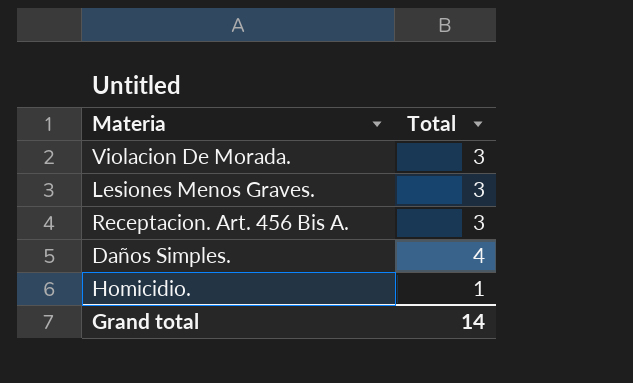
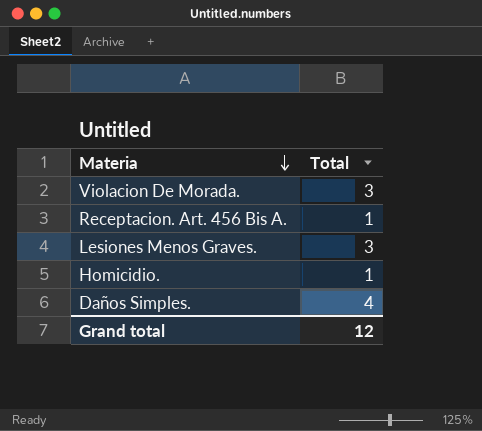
row order: none -> Materia descending
Receptacion. Art. 456 Bis A. | Total: 3 -> 1
Grand total | Total: 14 -> 12

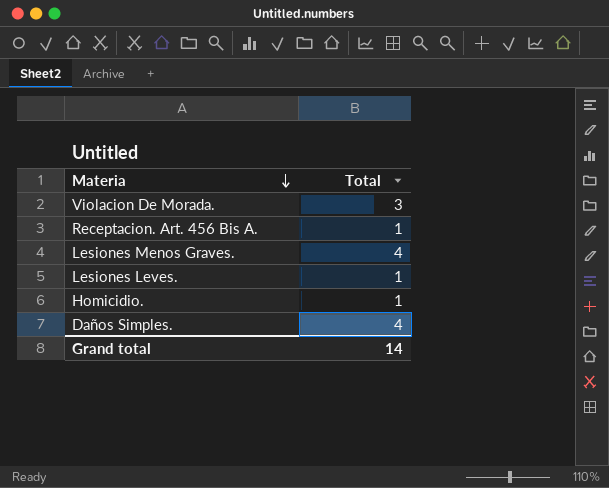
Lesiones Menos Graves. | Total: 3 -> 4
row Lesiones Leves.: none -> 1
Grand total | Total: 12 -> 14

